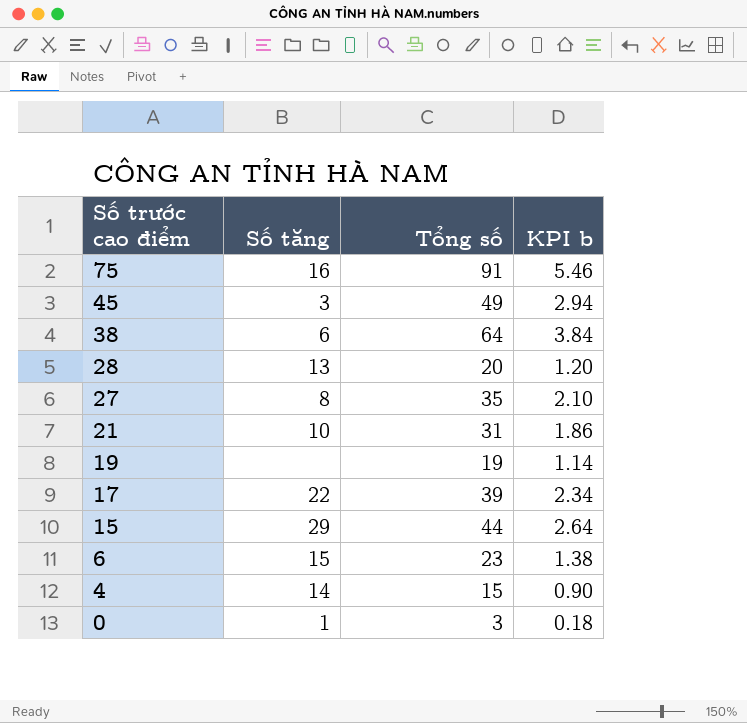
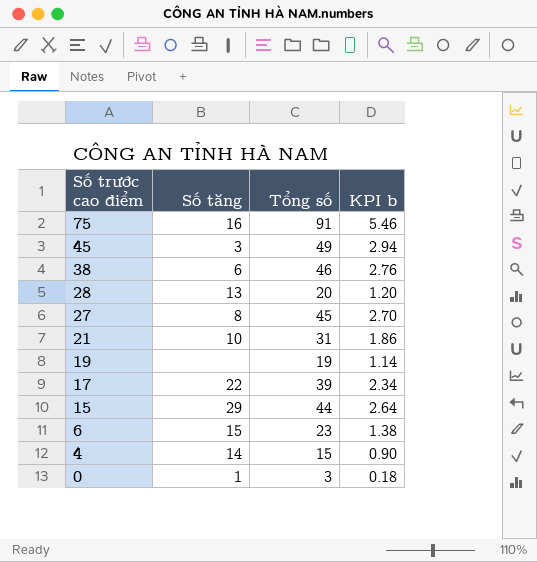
38 | Tổng số: 64 -> 46
38 | KPI b: 3.84 -> 2.76
27 | Tổng số: 35 -> 45
27 | KPI b: 2.10 -> 2.70

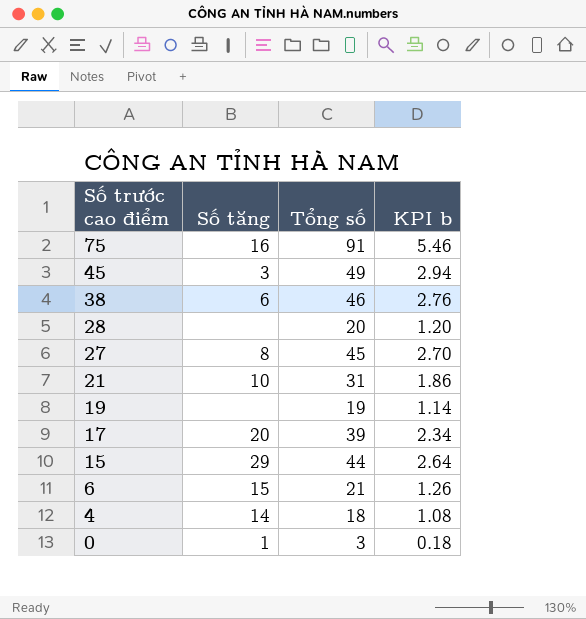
28 | Số tăng: 13 -> none
17 | Số tăng: 22 -> 20
6 | Tổng số: 23 -> 21
6 | KPI b: 1.38 -> 1.26
4 | Tổng số: 15 -> 18
4 | KPI b: 0.90 -> 1.08

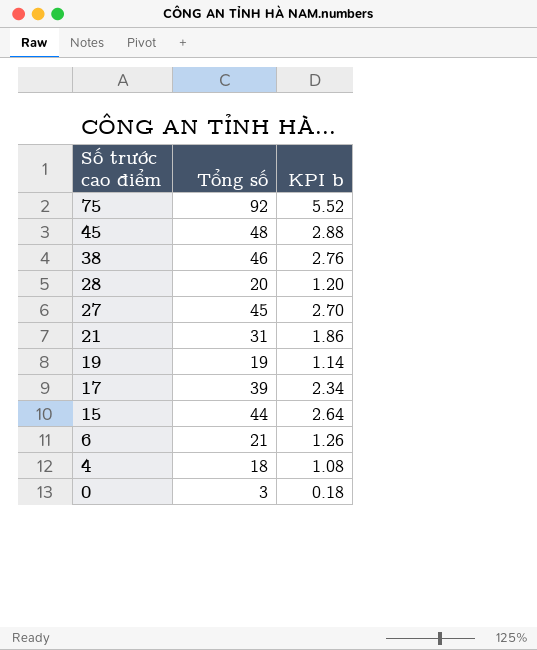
column Số tăng | position: 2 -> none
75 | Tổng số: 91 -> 92
75 | KPI b: 5.46 -> 5.52
45 | Tổng số: 49 -> 48
45 | KPI b: 2.94 -> 2.88

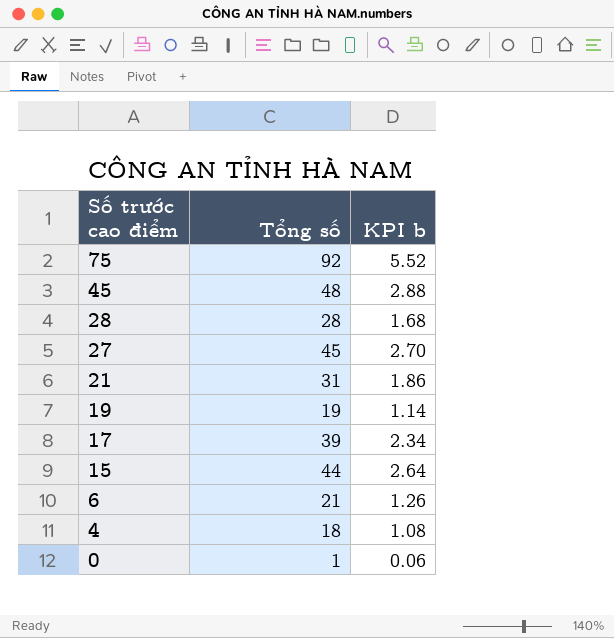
row 38: 46 | 2.76 -> none
28 | Tổng số: 20 -> 28
28 | KPI b: 1.20 -> 1.68
0 | Tổng số: 3 -> 1
0 | KPI b: 0.18 -> 0.06

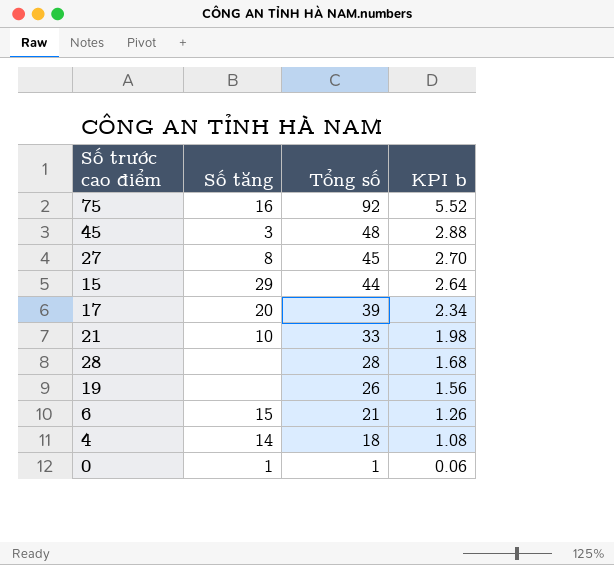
row order: Số trước cao điểm descending -> Tổng số descending
column Số tăng | position: none -> 2
21 | Tổng số: 31 -> 33
21 | KPI b: 1.86 -> 1.98
19 | Tổng số: 19 -> 26
19 | KPI b: 1.14 -> 1.56

